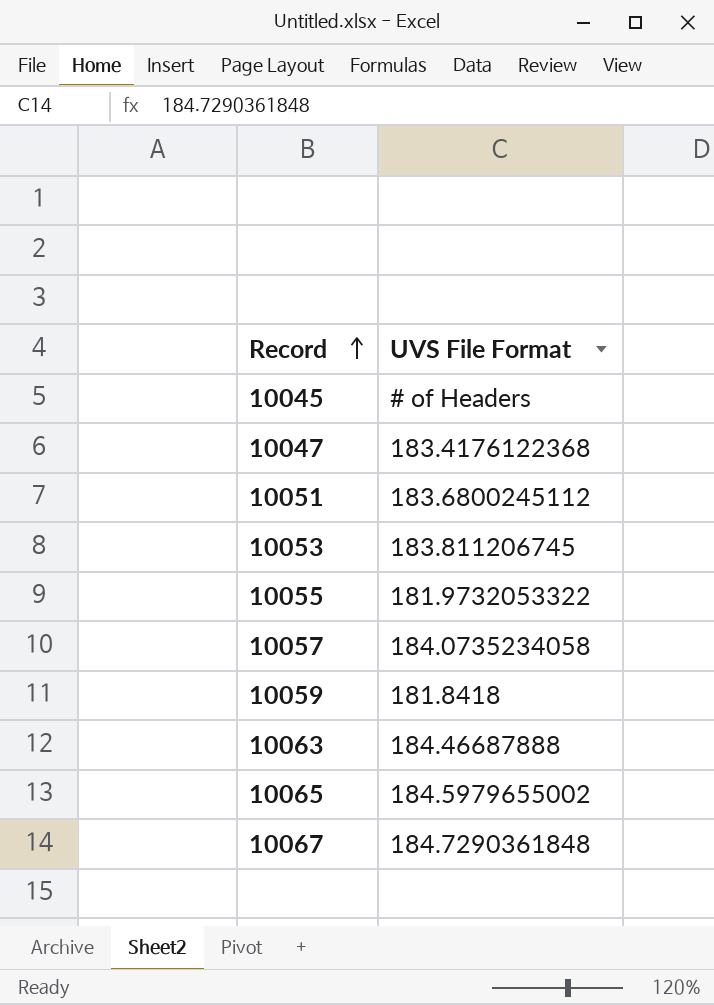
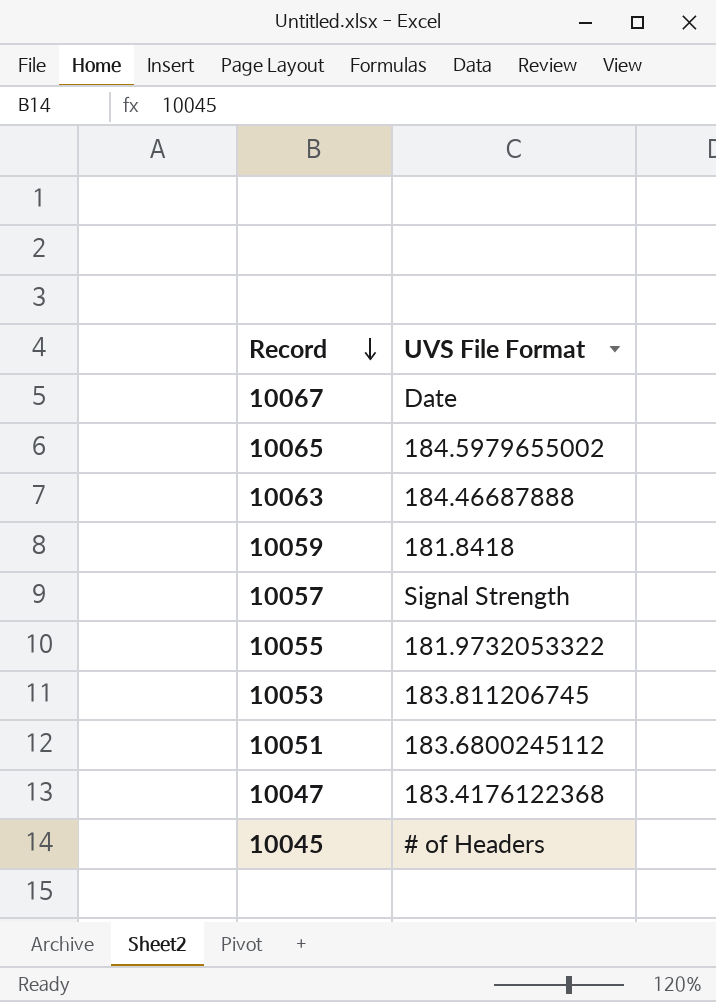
row order: Record ascending -> Record descending
10067 | UVS File Format: 184.7290361848 -> Date
10057 | UVS File Format: 184.0735234058 -> Signal Strength

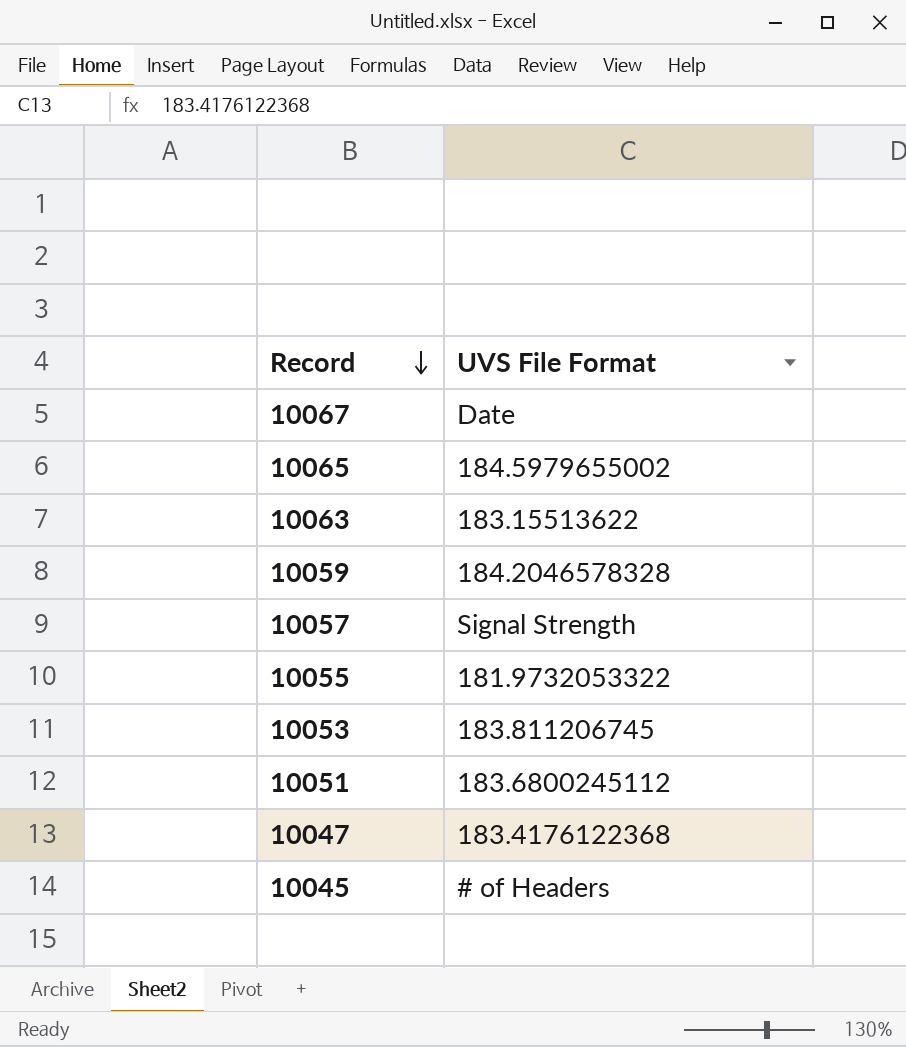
10063 | UVS File Format: 184.46687888 -> 183.15513622
10059 | UVS File Format: 181.8418 -> 184.2046578328

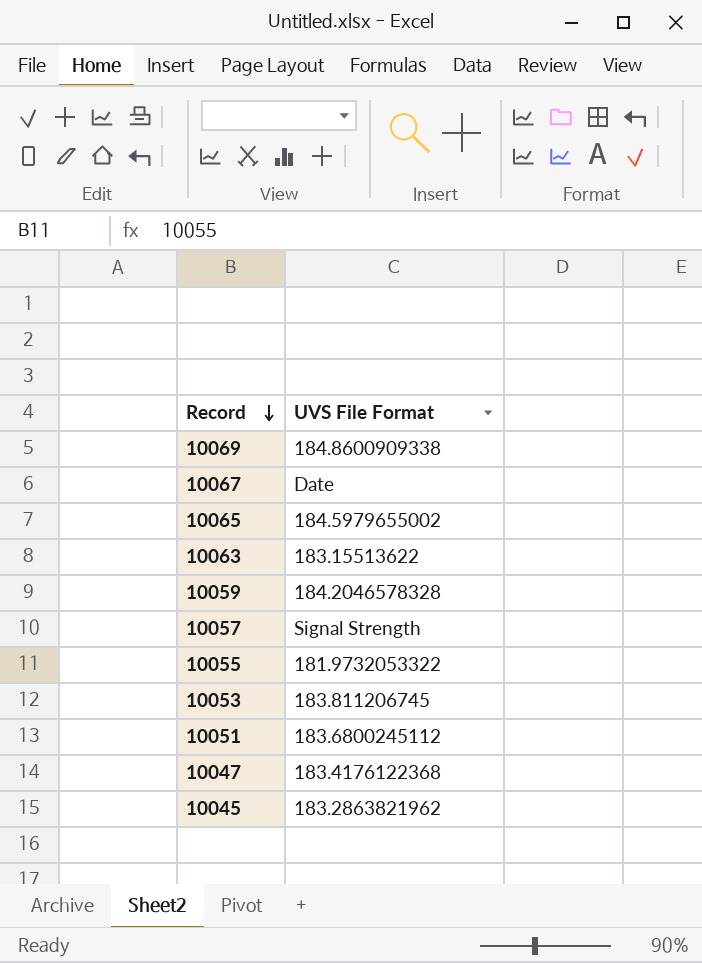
row 10069: none -> 184.8600909338
10045 | UVS File Format: # of Headers -> 183.2863821962

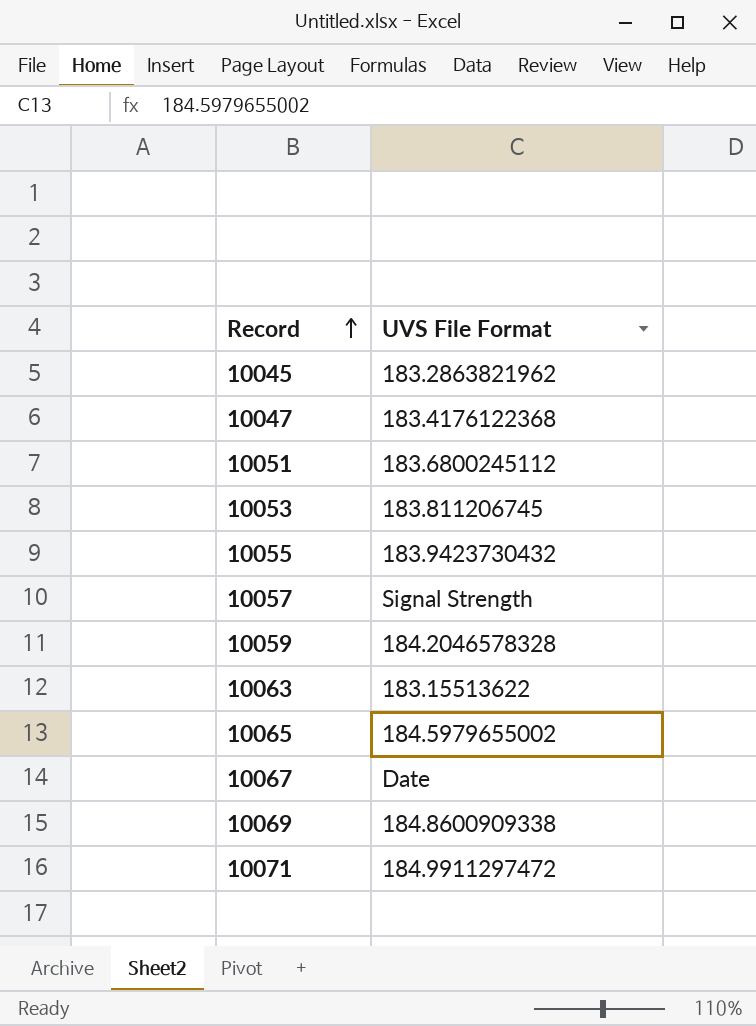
row order: Record descending -> Record ascending
10055 | UVS File Format: 181.9732053322 -> 183.9423730432
row 10071: none -> 184.9911297472

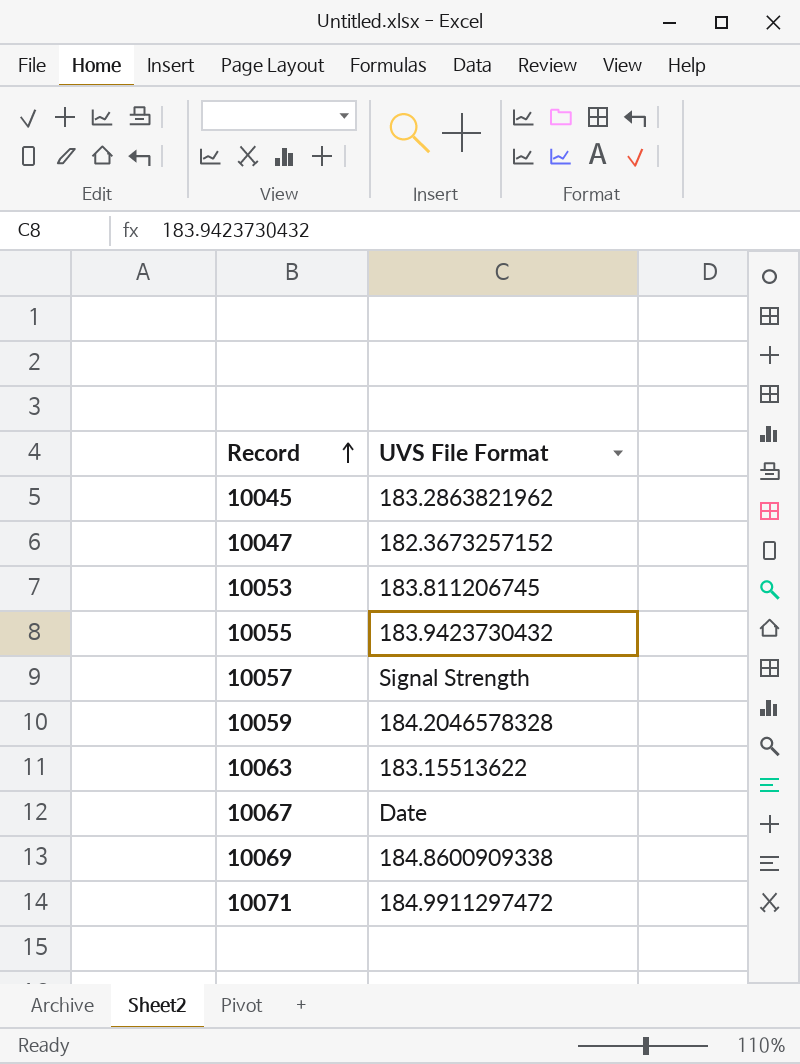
row 10051: 183.6800245112 -> none
row 10065: 184.5979655002 -> none
10047 | UVS File Format: 183.4176122368 -> 182.3673257152

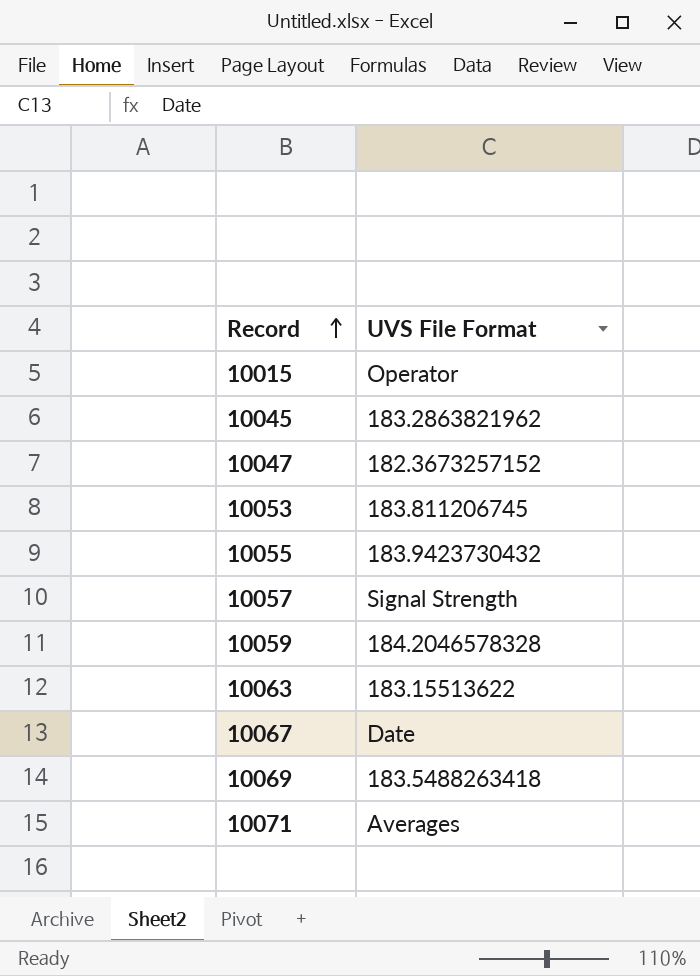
row 10015: none -> Operator
10069 | UVS File Format: 184.8600909338 -> 183.5488263418
10071 | UVS File Format: 184.9911297472 -> Averages

